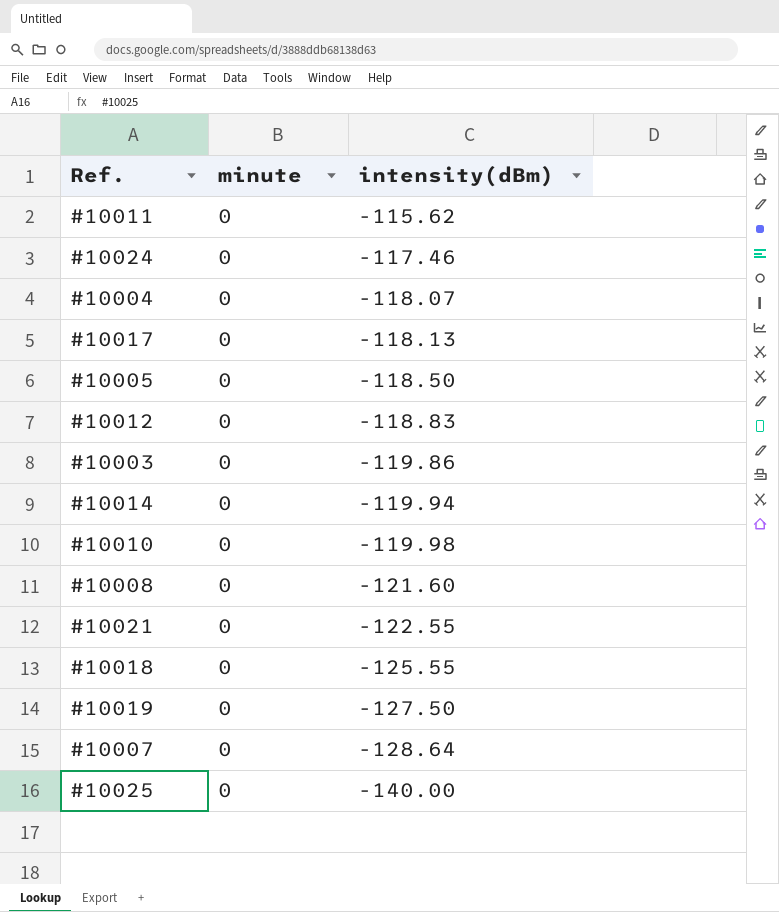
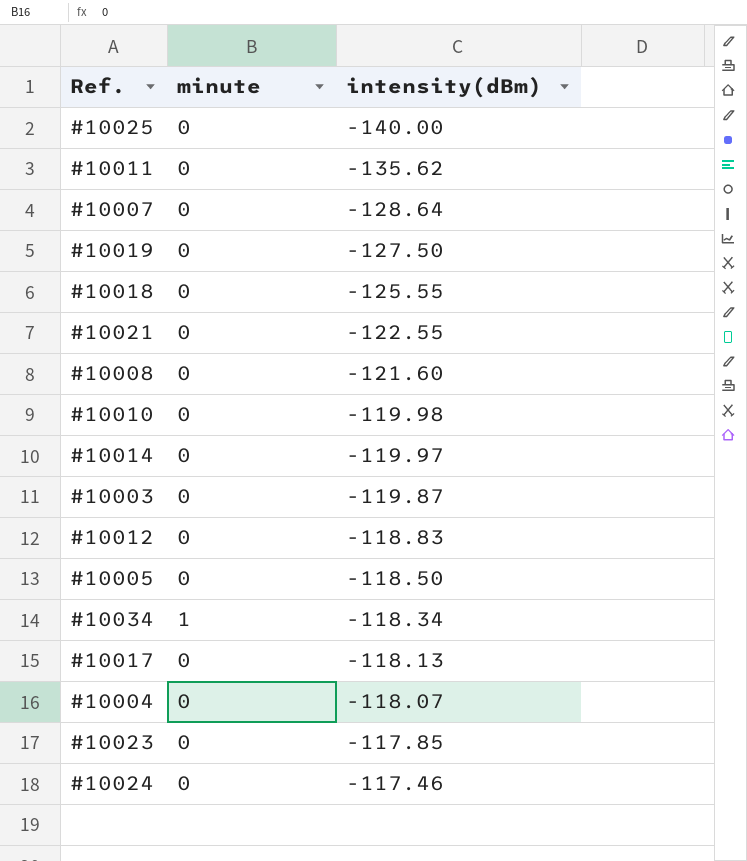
row order: intensity(dBm) descending -> intensity(dBm) ascending
#10011 | intensity(dBm): -115.62 -> -135.62
#10014 | intensity(dBm): -119.94 -> -119.97
#10003 | intensity(dBm): -119.86 -> -119.87
row #10034: none -> 1 | -118.34
row #10023: none -> 0 | -117.85

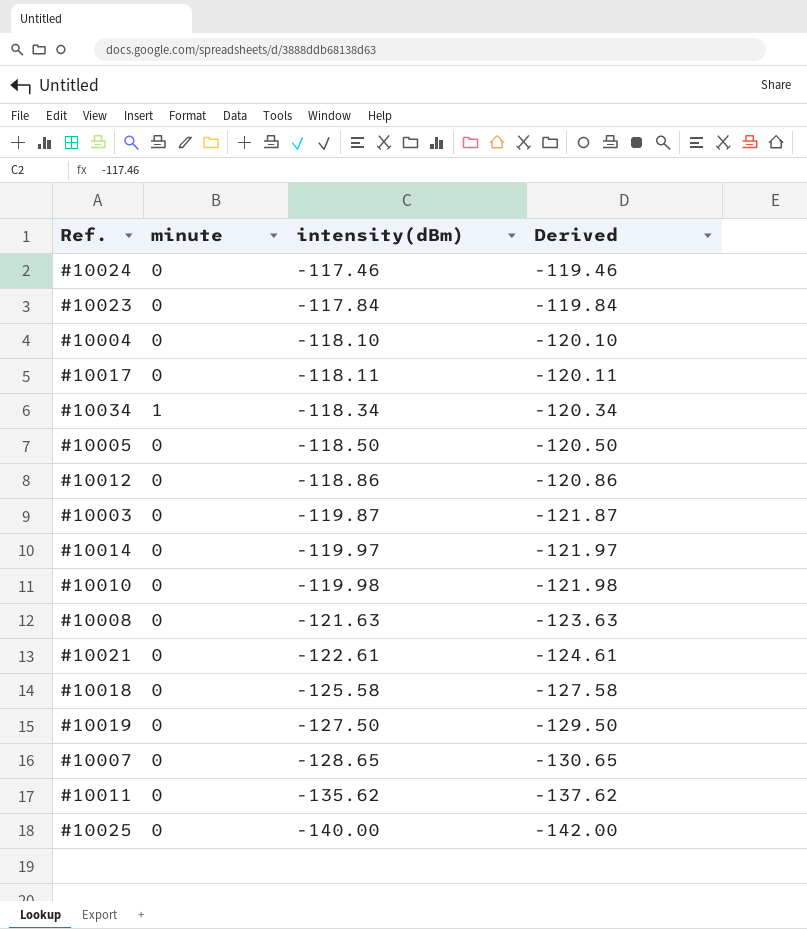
row order: intensity(dBm) ascending -> intensity(dBm) descending
column Derived | formula: none -> [intensity(dBm)] - 2
#10023 | intensity(dBm): -117.85 -> -117.84
#10004 | intensity(dBm): -118.07 -> -118.10
#10017 | intensity(dBm): -118.13 -> -118.11
#10012 | intensity(dBm): -118.83 -> -118.86
#10008 | intensity(dBm): -121.60 -> -121.63
#10021 | intensity(dBm): -122.55 -> -122.61
#10018 | intensity(dBm): -125.55 -> -125.58
#10007 | intensity(dBm): -128.64 -> -128.65

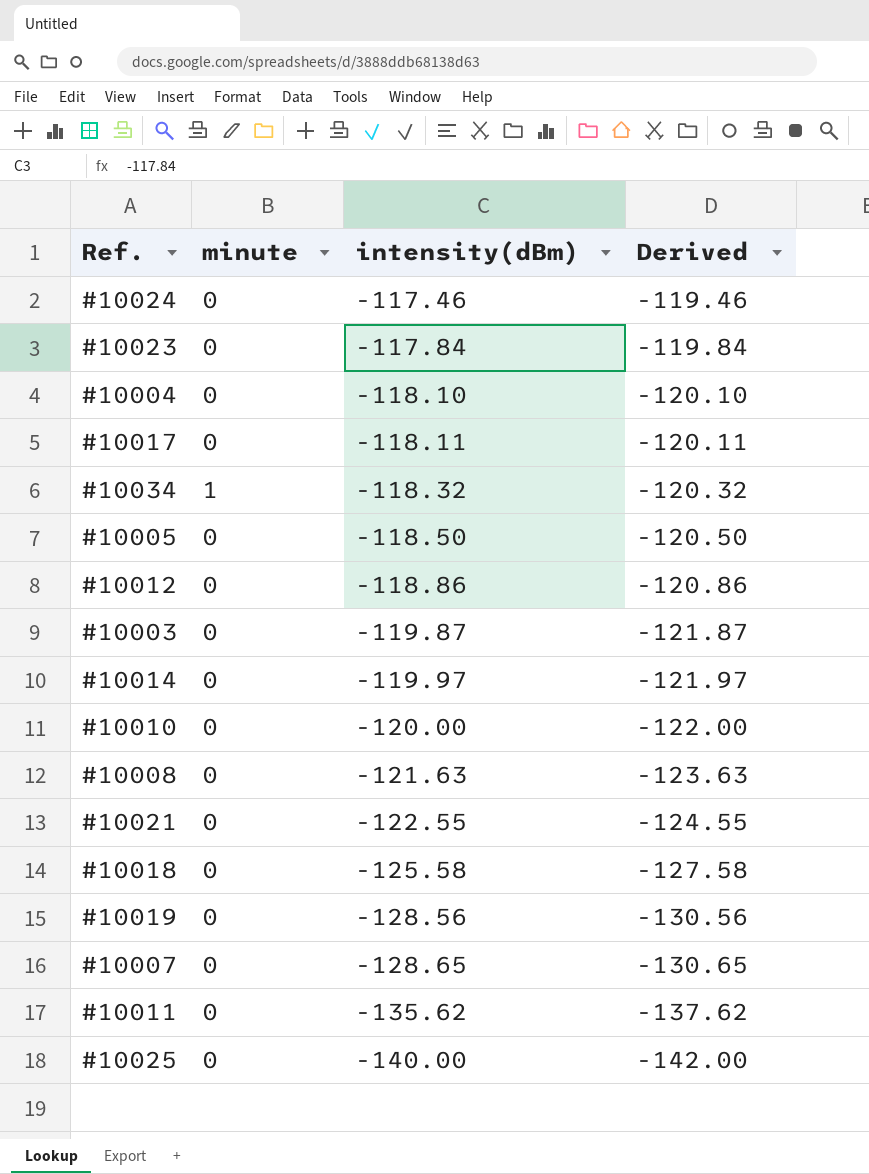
#10034 | intensity(dBm): -118.34 -> -118.32
#10034 | Derived: -120.34 -> -120.32
#10010 | intensity(dBm): -119.98 -> -120.00
#10010 | Derived: -121.98 -> -122.00
#10021 | intensity(dBm): -122.61 -> -122.55
#10021 | Derived: -124.61 -> -124.55
#10019 | intensity(dBm): -127.50 -> -128.56
#10019 | Derived: -129.50 -> -130.56

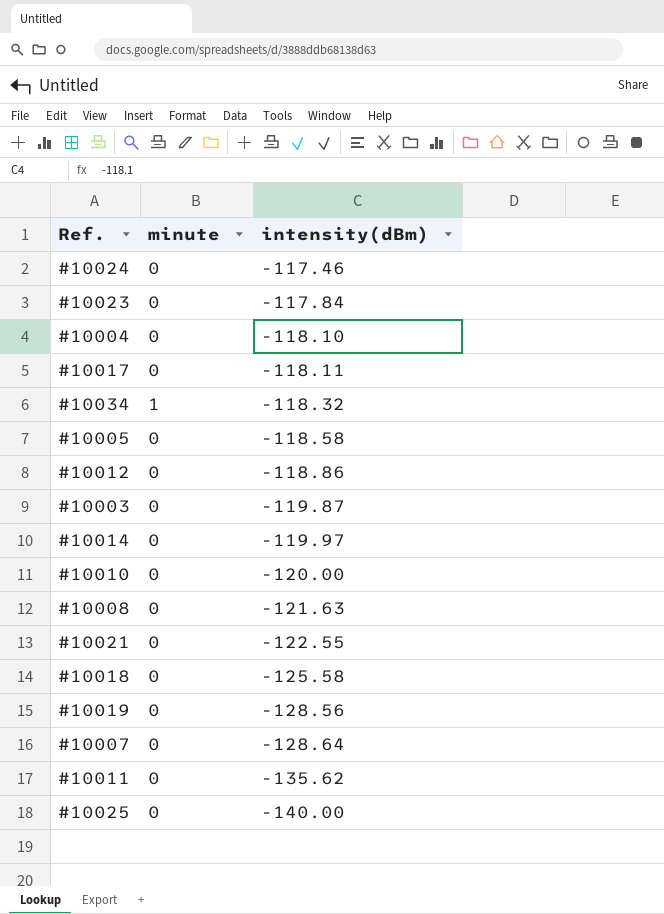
column Derived | formula: [intensity(dBm)] - 2 -> none
#10005 | intensity(dBm): -118.50 -> -118.58
#10007 | intensity(dBm): -128.65 -> -128.64

